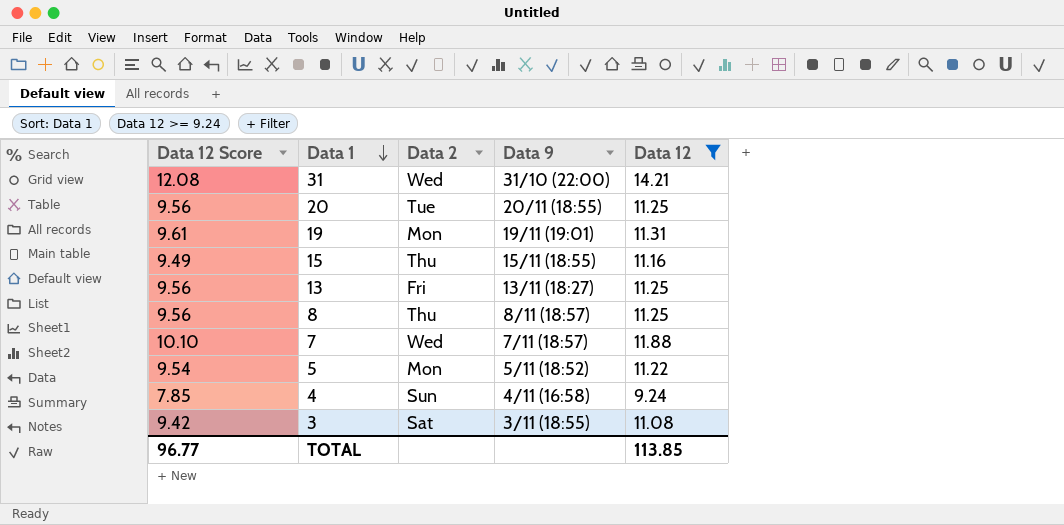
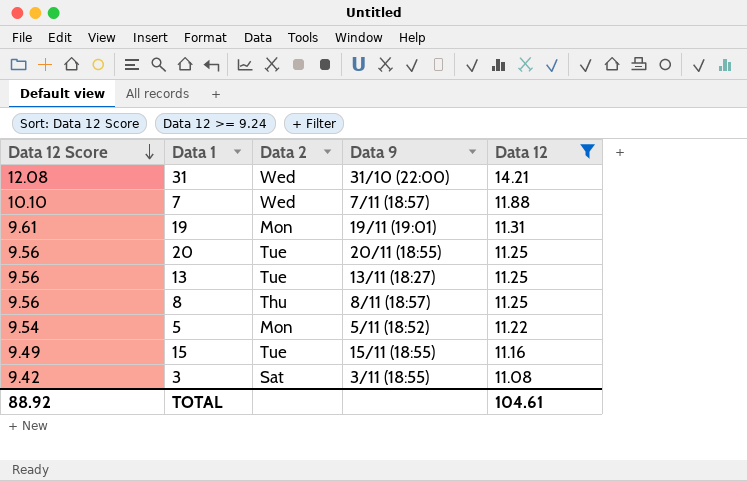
row order: Data 1 descending -> Data 12 Score descending
row 4: 7.85 | Sun | 4/11 (16:58) | 9.24 -> none
13 | Data 2: Fri -> Tue
15 | Data 2: Thu -> Tue
TOTAL | Data 12 Score: 96.77 -> 88.92
TOTAL | Data 12: 113.85 -> 104.61

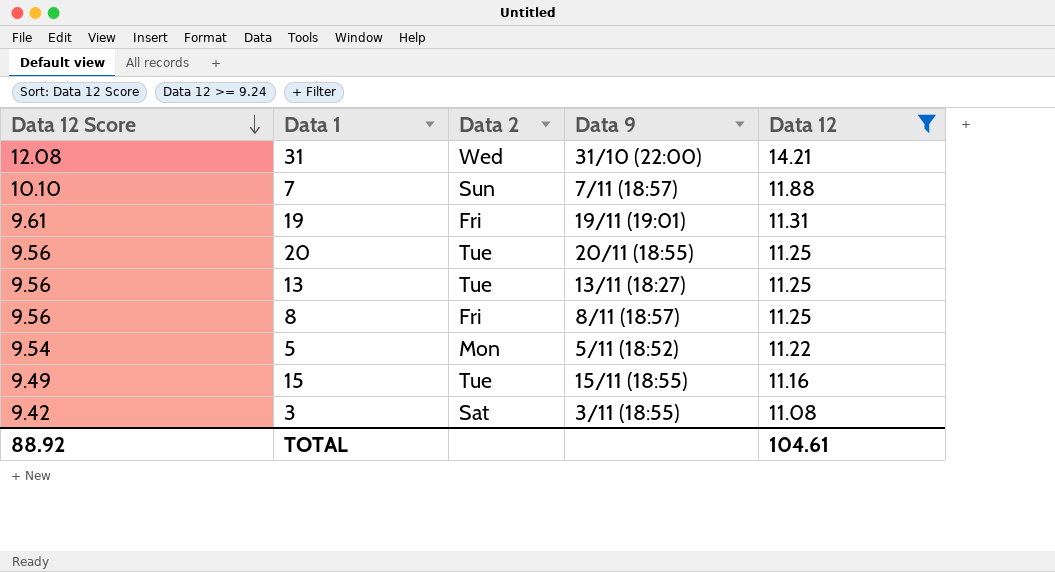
7 | Data 2: Wed -> Sun
19 | Data 2: Mon -> Fri
8 | Data 2: Thu -> Fri

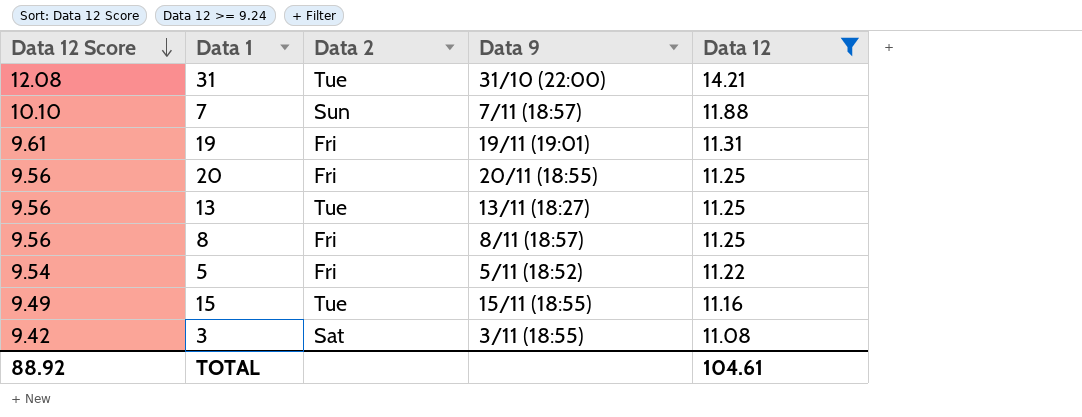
31 | Data 2: Wed -> Tue
20 | Data 2: Tue -> Fri
5 | Data 2: Mon -> Fri

